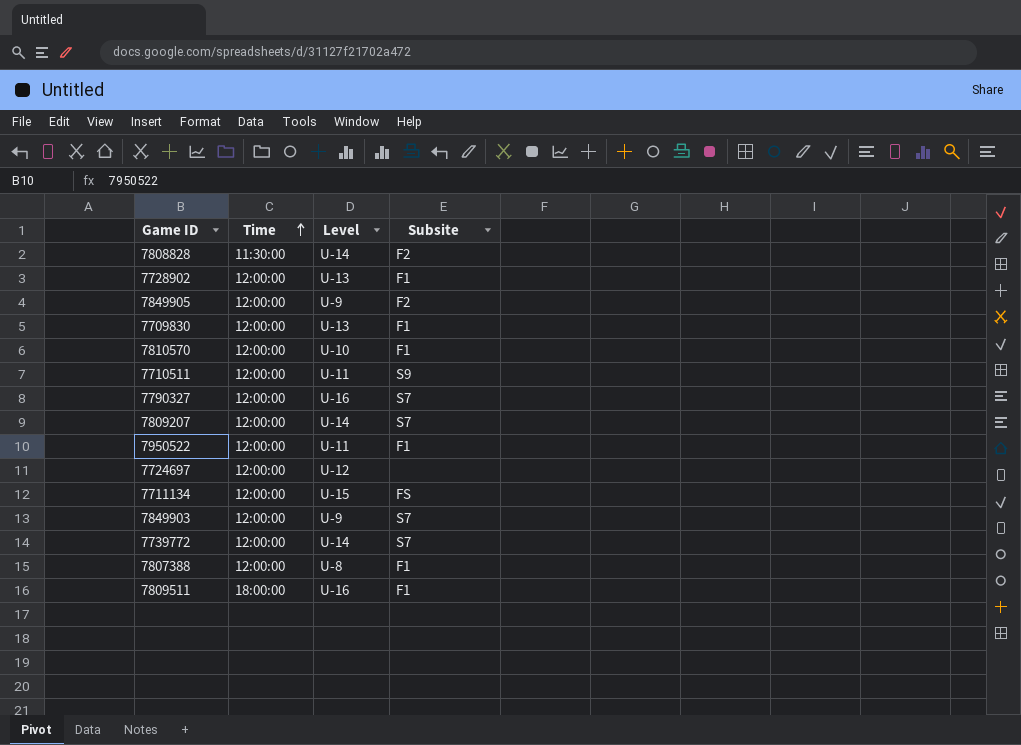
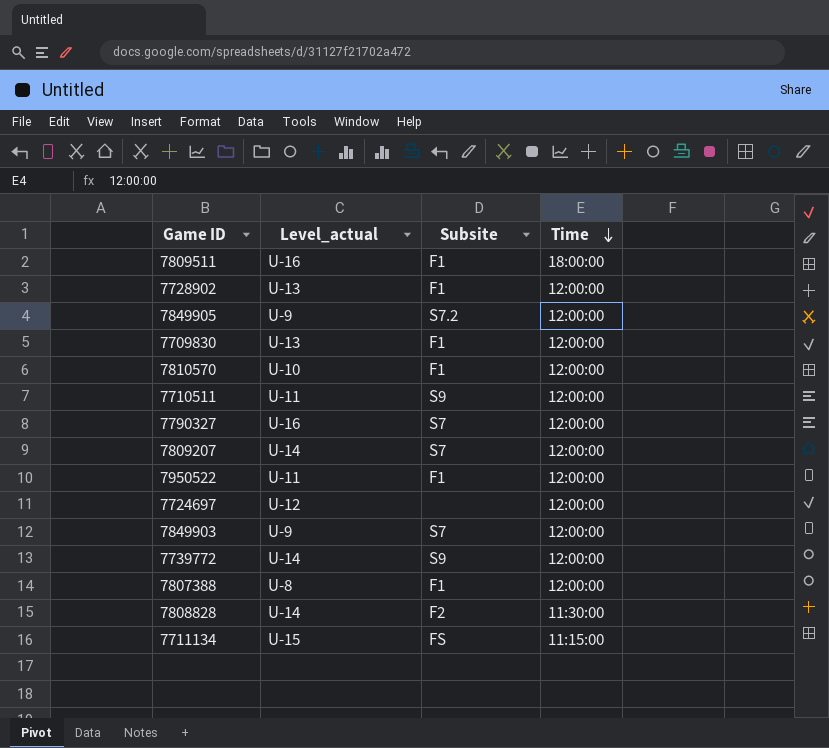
row order: Time ascending -> Time descending
column name: Level -> Level_actual
column Time | position: 2 -> 4
7849905 | Subsite: F2 -> S7.2
7739772 | Subsite: S7 -> S9
7711134 | Time: 12:00:00 -> 11:15:00

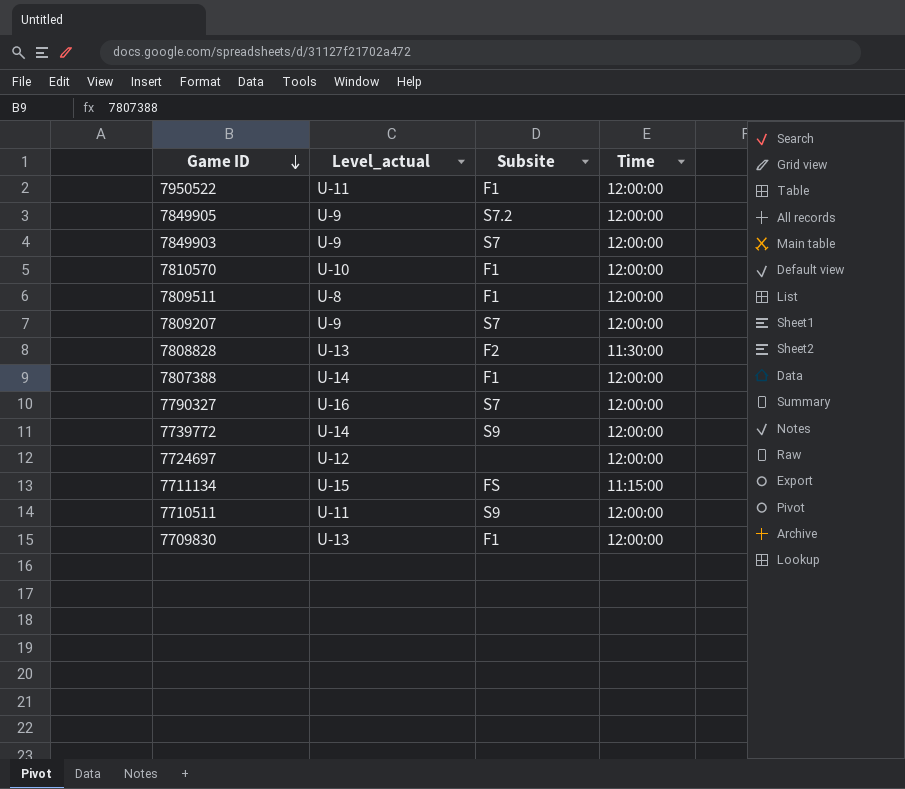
row order: Time descending -> Game ID descending
row 7728902: U-13 | F1 | 12:00:00 -> none
7809511 | Level_actual: U-16 -> U-8
7809511 | Time: 18:00:00 -> 12:00:00
7809207 | Level_actual: U-14 -> U-9
7808828 | Level_actual: U-14 -> U-13
7807388 | Level_actual: U-8 -> U-14

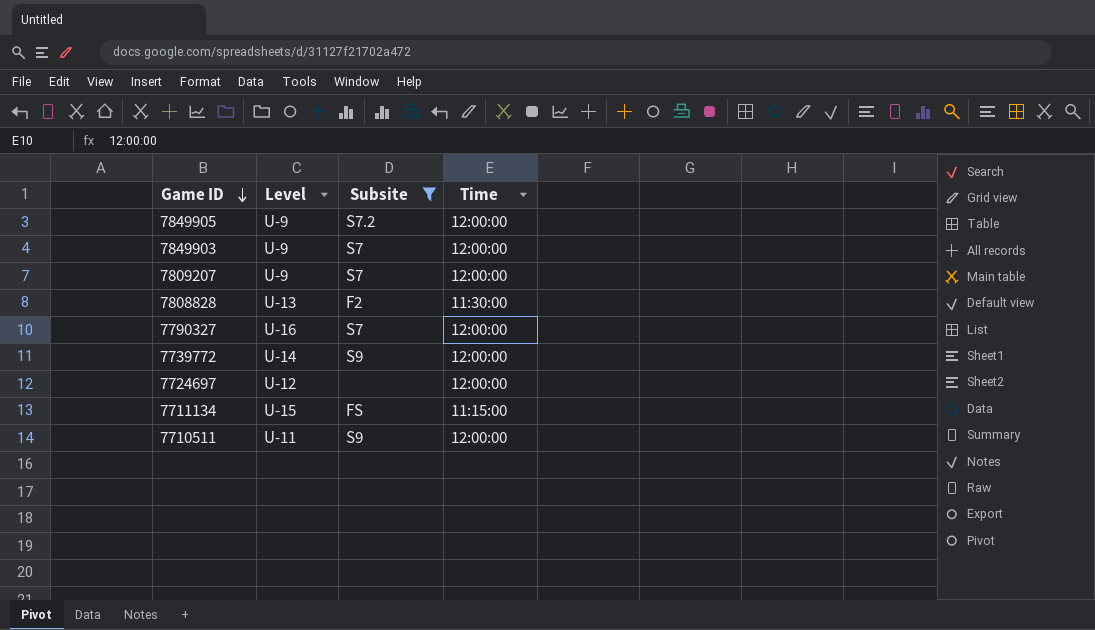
filter: none -> Subsite != F1
column name: Level_actual -> Level

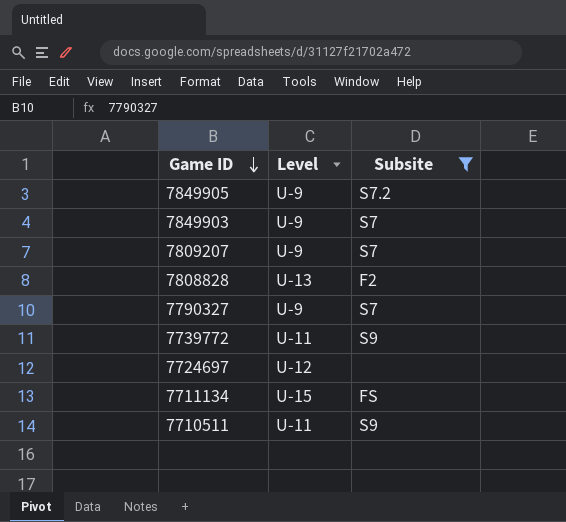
column Time | position: 4 -> none
7790327 | Level: U-16 -> U-9
7739772 | Level: U-14 -> U-11

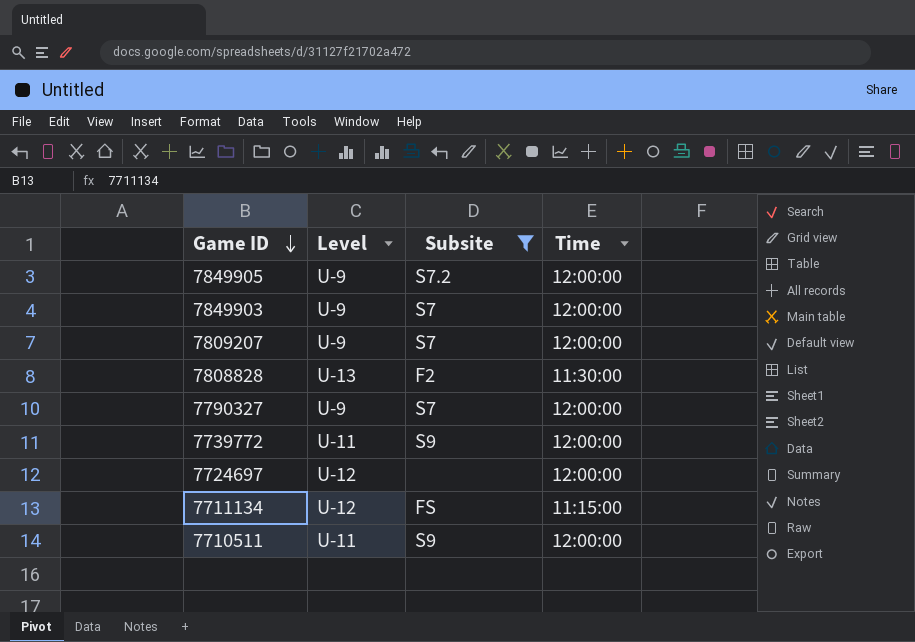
column Time | position: none -> 4
7711134 | Level: U-15 -> U-12

